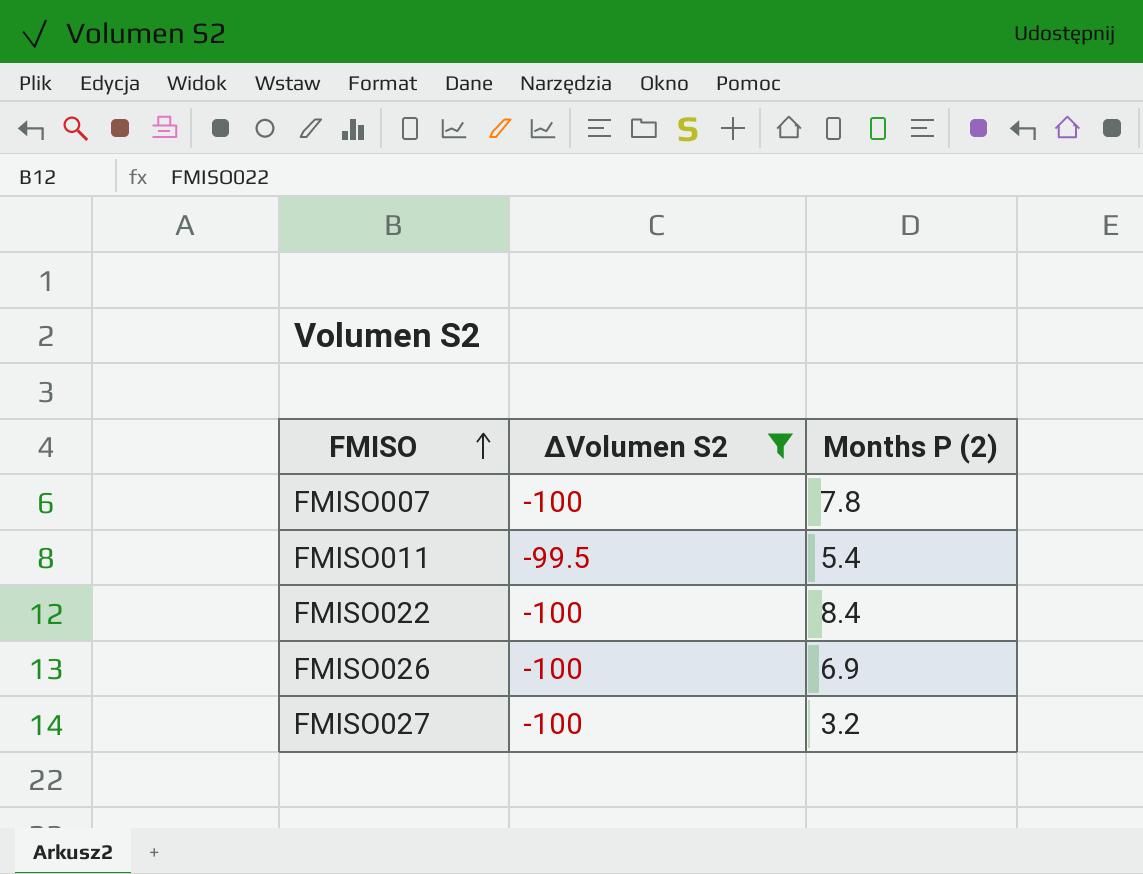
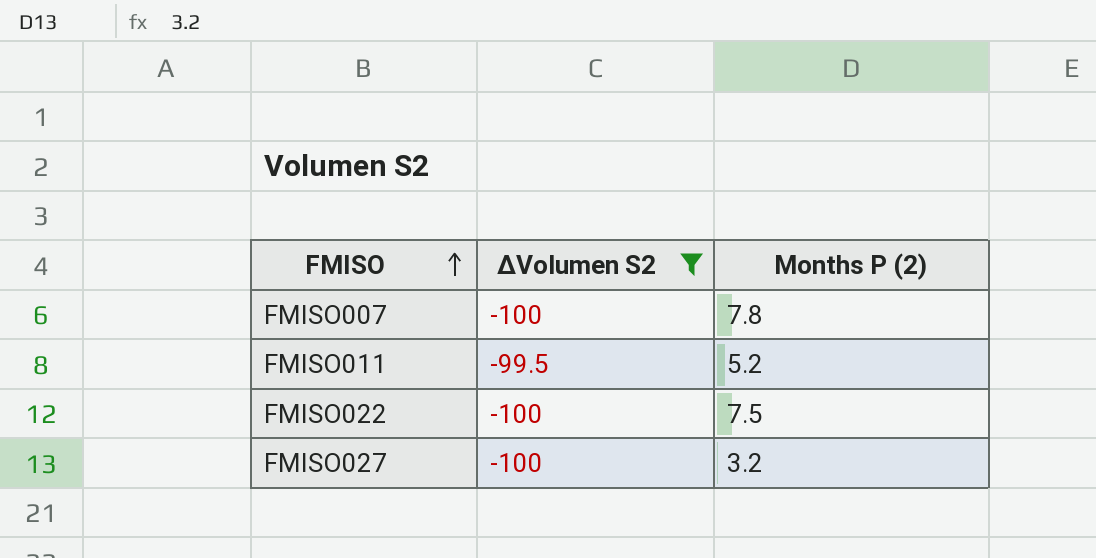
row FMISO026: -100 | 6.9 -> none
FMISO011 | Months P (2): 5.4 -> 5.2
FMISO022 | Months P (2): 8.4 -> 7.5

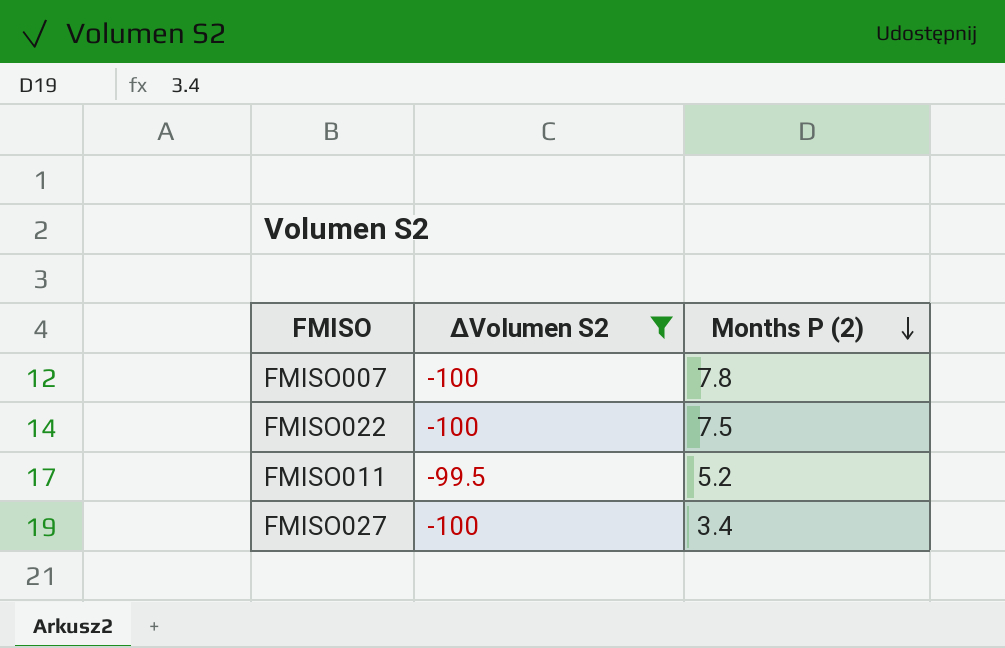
row order: FMISO ascending -> Months P (2) descending
FMISO027 | Months P (2): 3.2 -> 3.4

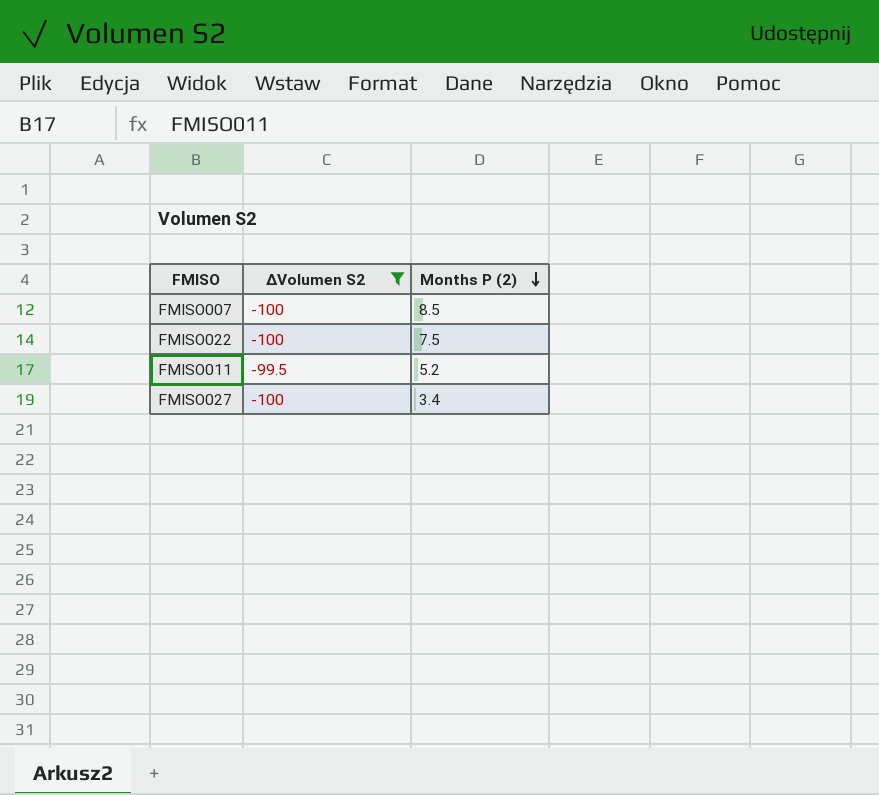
FMISO007 | Months P (2): 7.8 -> 8.5

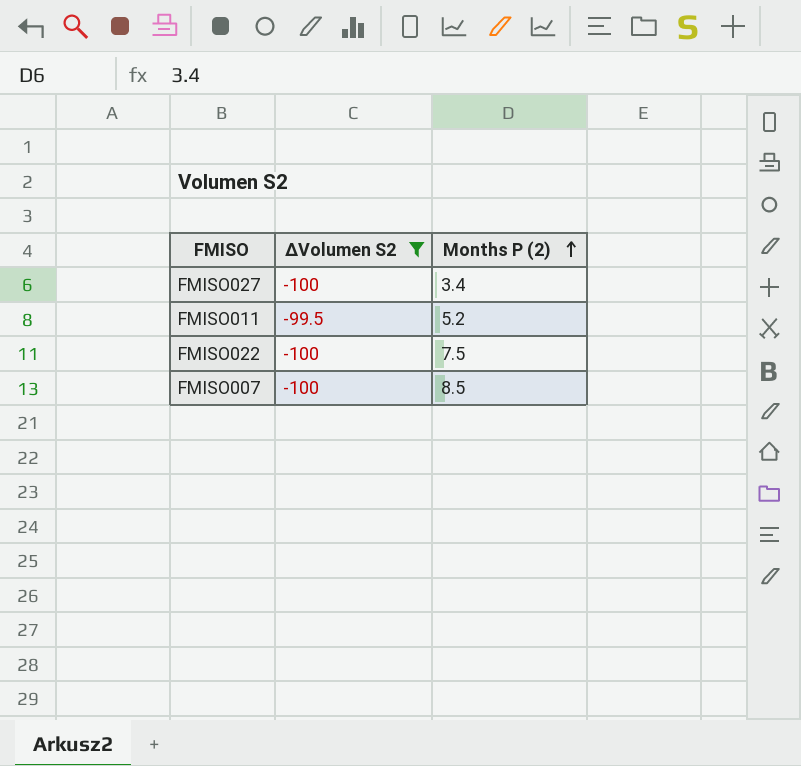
row order: Months P (2) descending -> Months P (2) ascending

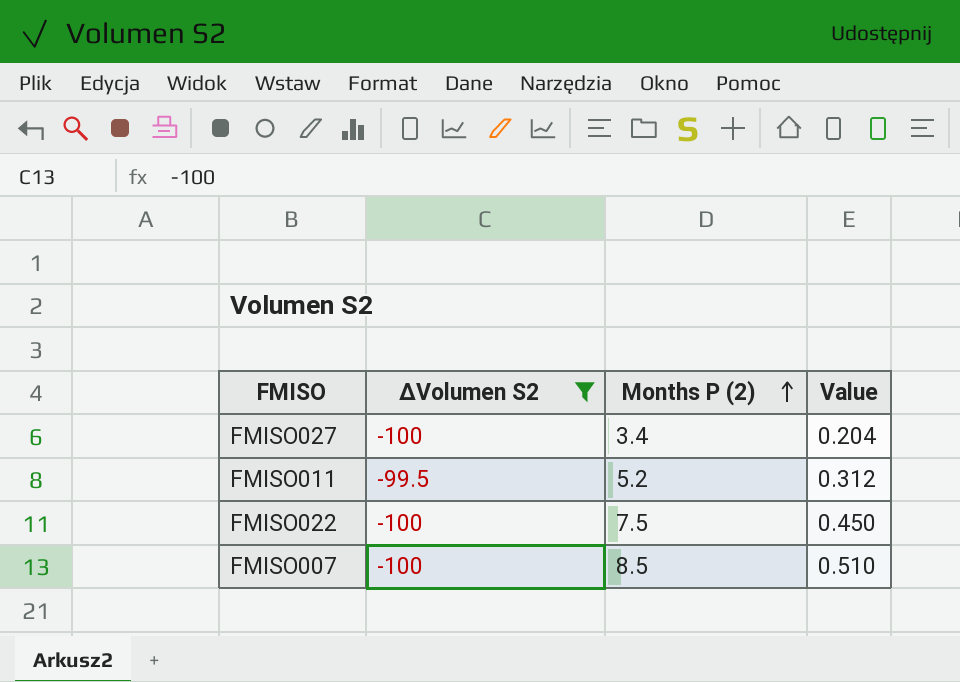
column Value | formula: none -> [Months P (2)] * 0.06

